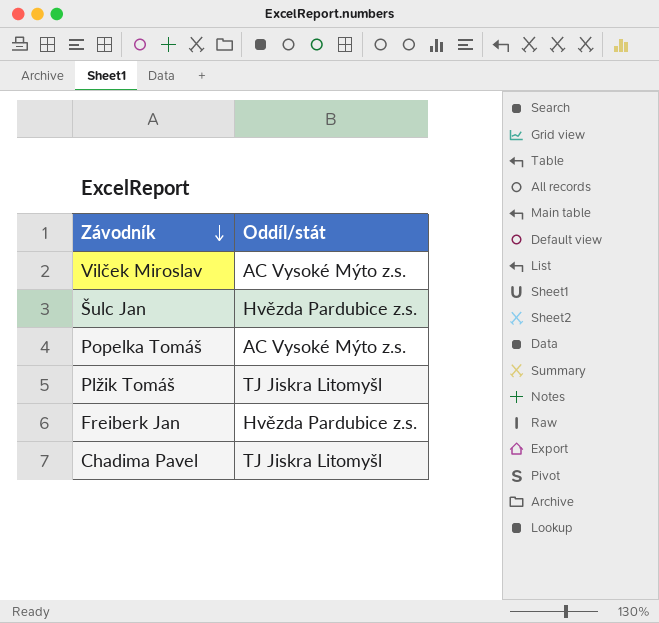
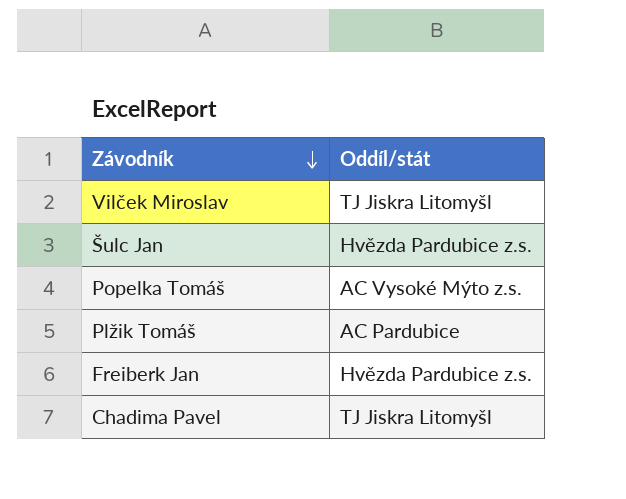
Vilček Miroslav | Oddíl/stát: AC Vysoké Mýto z.s. -> TJ Jiskra Litomyšl
Plžik Tomáš | Oddíl/stát: TJ Jiskra Litomyšl -> AC Pardubice

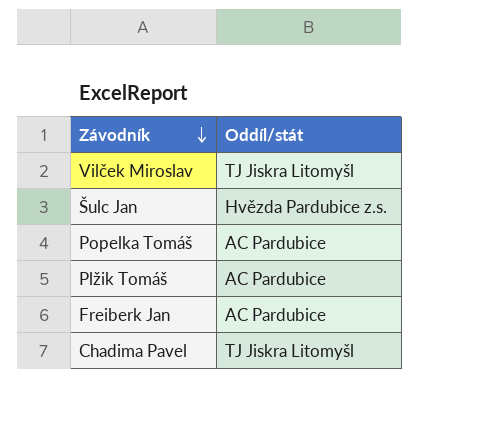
Popelka Tomáš | Oddíl/stát: AC Vysoké Mýto z.s. -> AC Pardubice
Freiberk Jan | Oddíl/stát: Hvězda Pardubice z.s. -> AC Pardubice

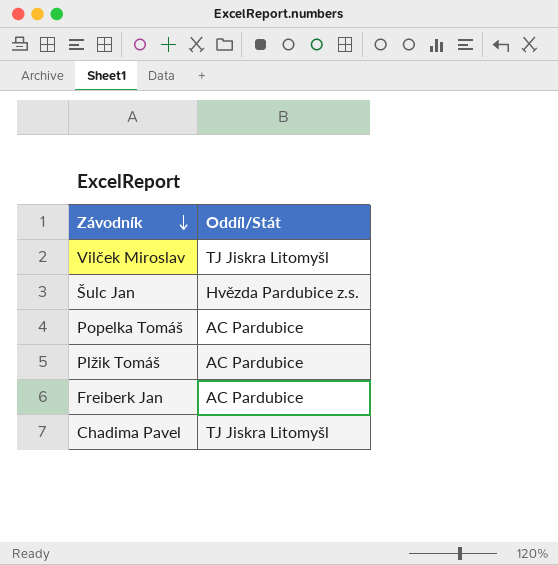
column name: Oddíl/stát -> Oddíl/Stát

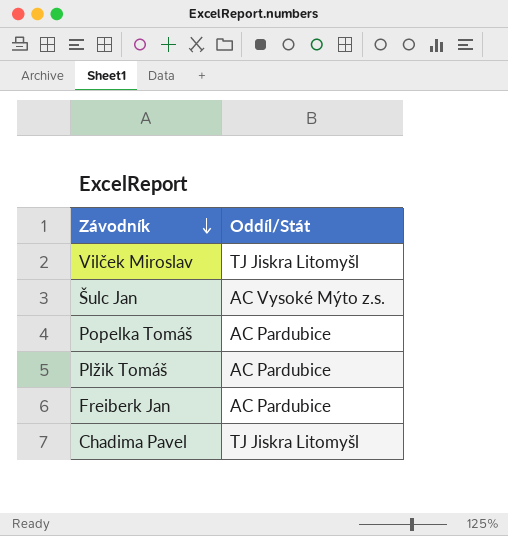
Šulc Jan | Oddíl/Stát: Hvězda Pardubice z.s. -> AC Vysoké Mýto z.s.

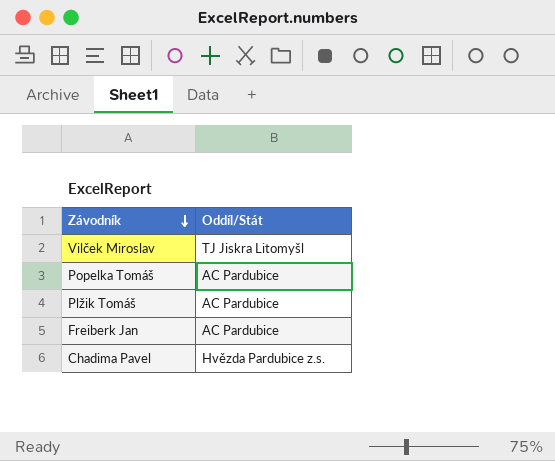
row Šulc Jan: AC Vysoké Mýto z.s. -> none
Chadima Pavel | Oddíl/Stát: TJ Jiskra Litomyšl -> Hvězda Pardubice z.s.

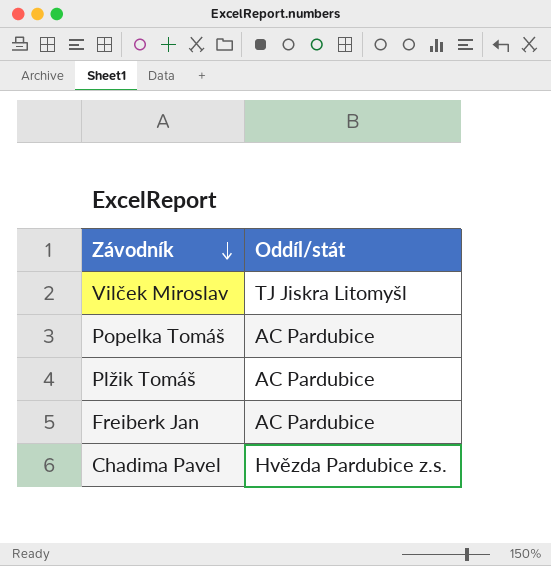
column name: Oddíl/Stát -> Oddíl/stát

